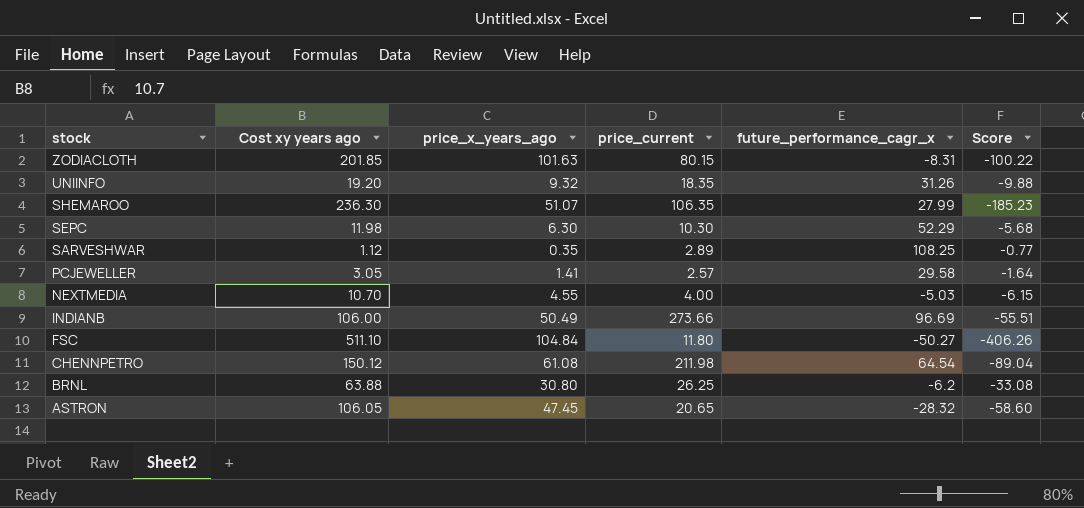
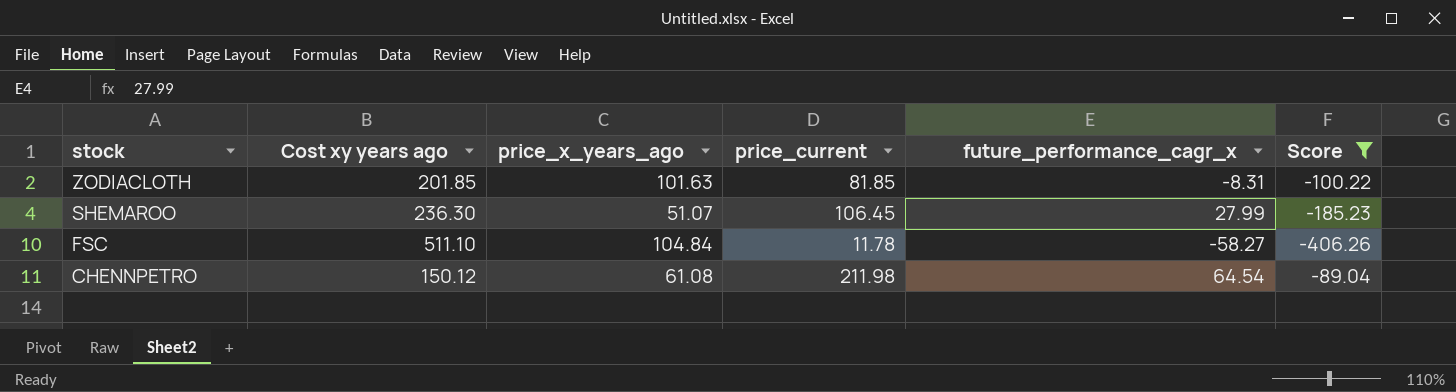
filter: none -> Score <= -89.04
ZODIACLOTH | price_current: 80.15 -> 81.85
SHEMAROO | price_current: 106.35 -> 106.45
FSC | price_current: 11.80 -> 11.78
FSC | future_performance_cagr_x: -50.27 -> -58.27

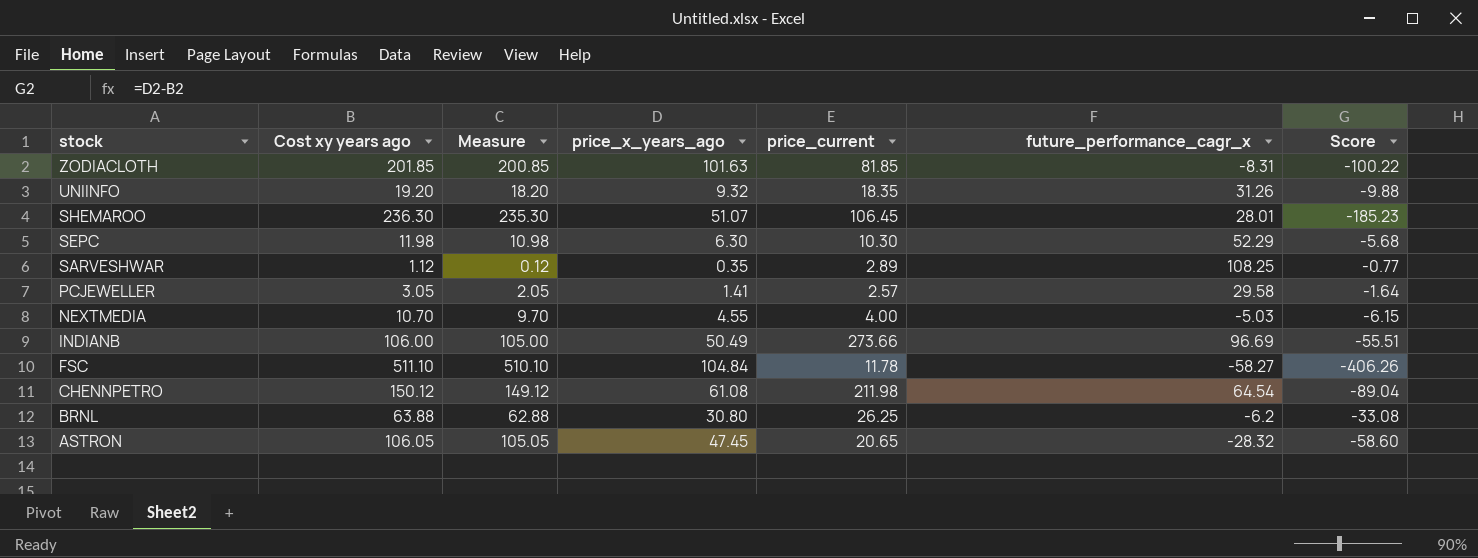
filter: Score <= -89.04 -> none
column Measure | formula: none -> [Cost xy years ago] - 1
SHEMAROO | future_performance_cagr_x: 27.99 -> 28.01

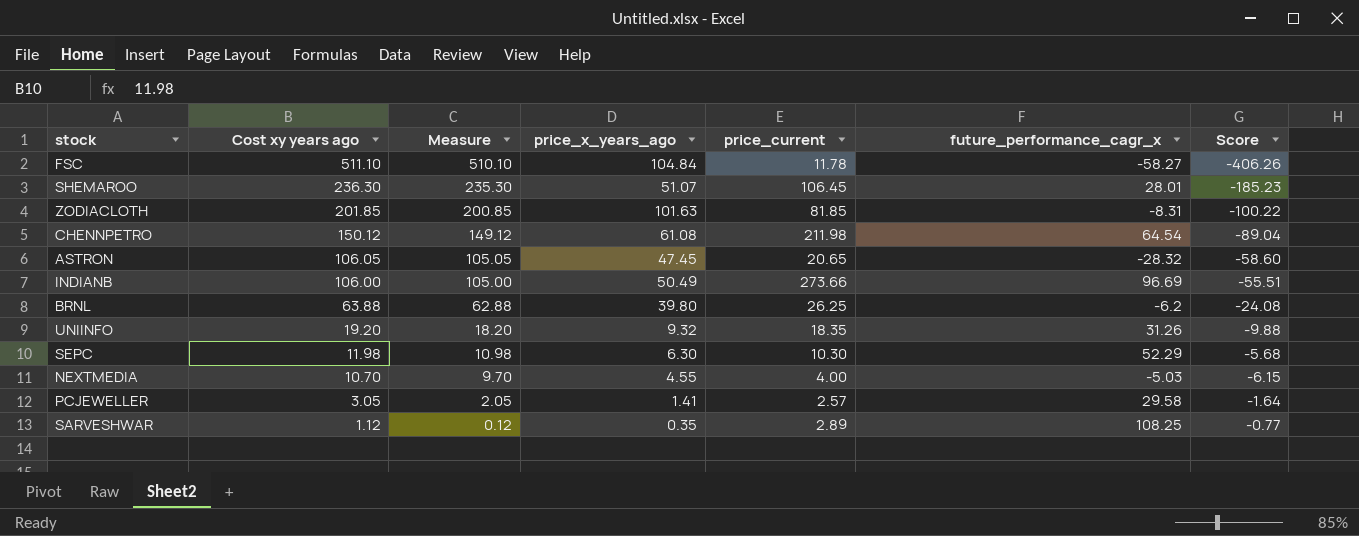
row order: stock descending -> Cost xy years ago descending
BRNL | price_x_years_ago: 30.80 -> 39.80
BRNL | Score: -33.08 -> -24.08

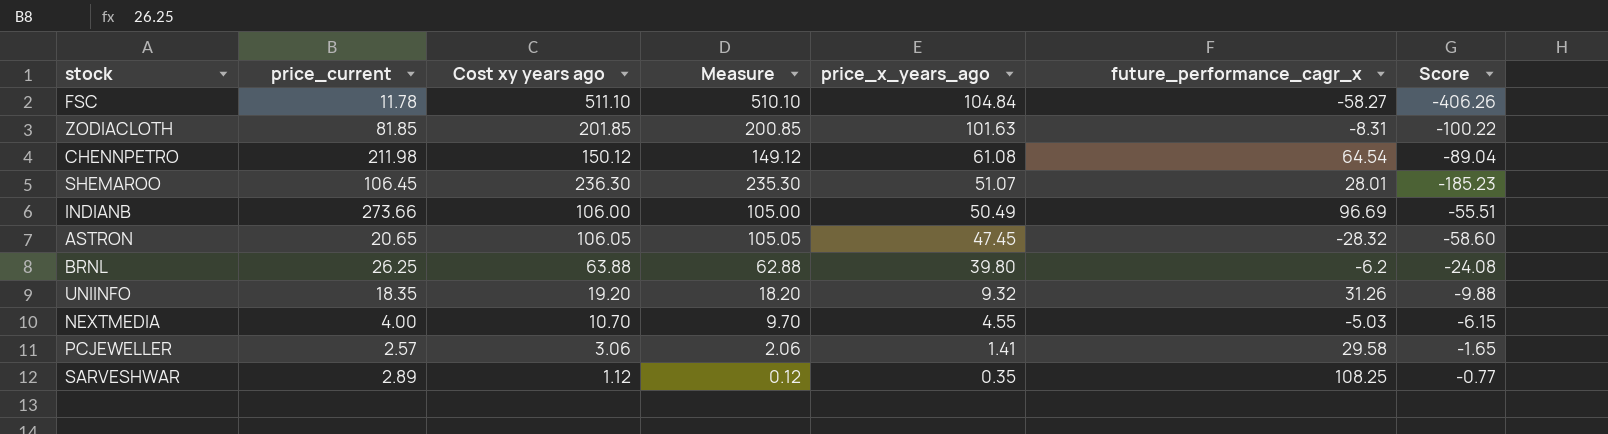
row order: Cost xy years ago descending -> price_x_years_ago descending
column price_current | position: 5 -> 2
row SEPC: 11.98 | 10.98 | 6.30 | 10.30 | 52.29 | -5.68 -> none
PCJEWELLER | Cost xy years ago: 3.05 -> 3.06
PCJEWELLER | Measure: 2.05 -> 2.06
PCJEWELLER | Score: -1.64 -> -1.65

